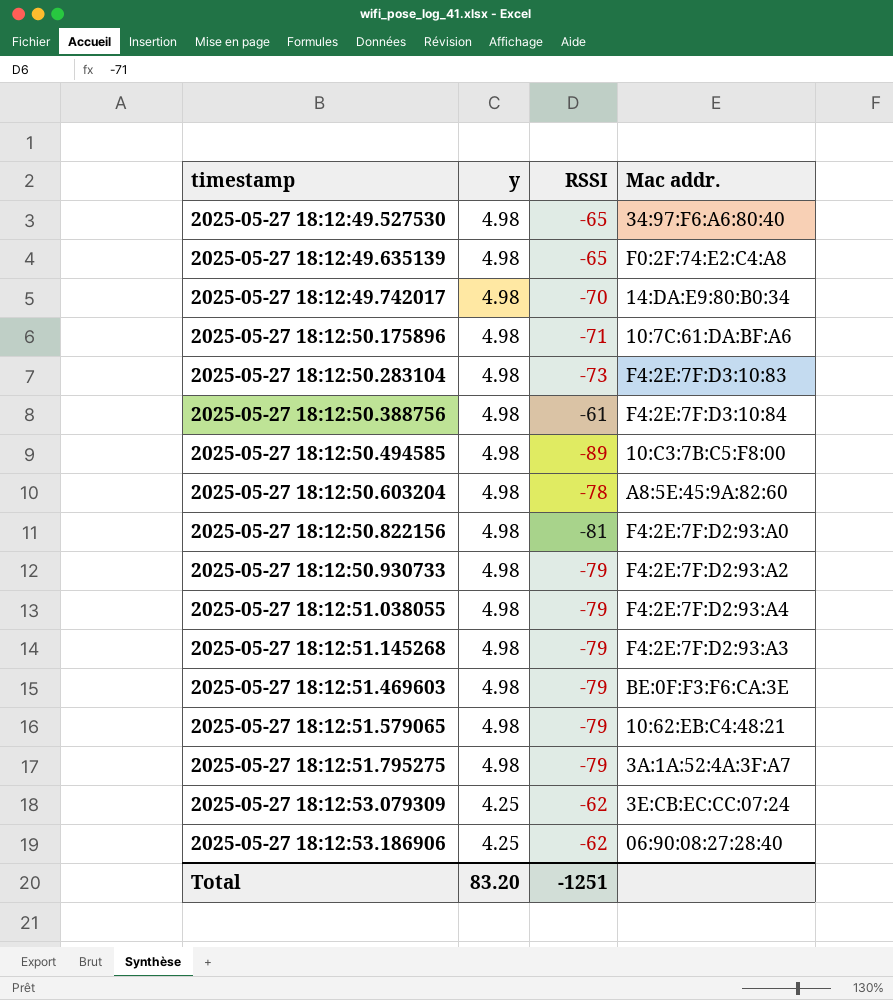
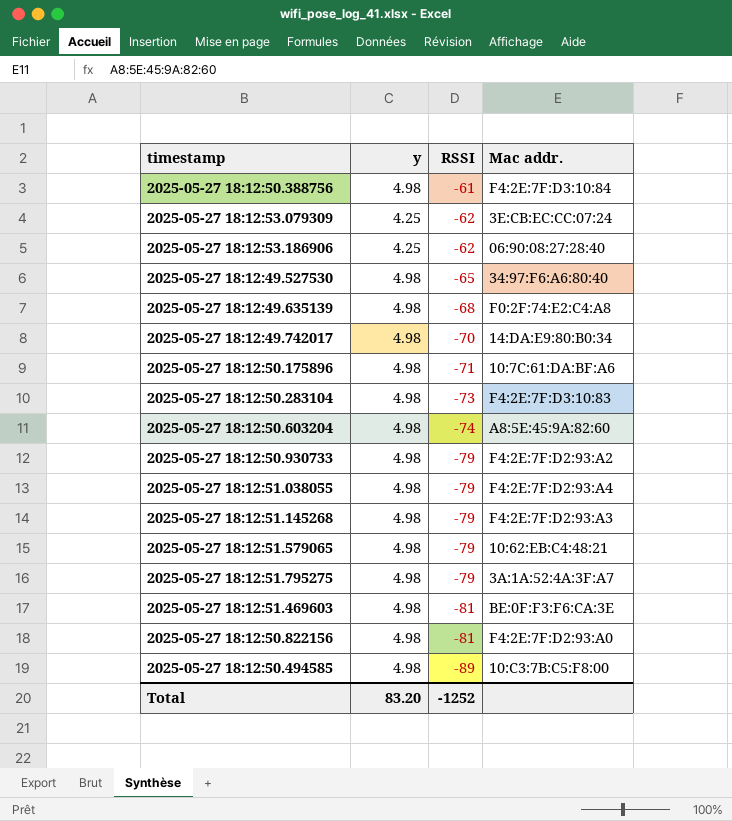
row order: timestamp ascending -> RSSI descending
2025-05-27 18:12:49.635139 | RSSI: -65 -> -68
2025-05-27 18:12:50.603204 | RSSI: -78 -> -74
2025-05-27 18:12:51.469603 | RSSI: -79 -> -81
Total | RSSI: -1251 -> -1252

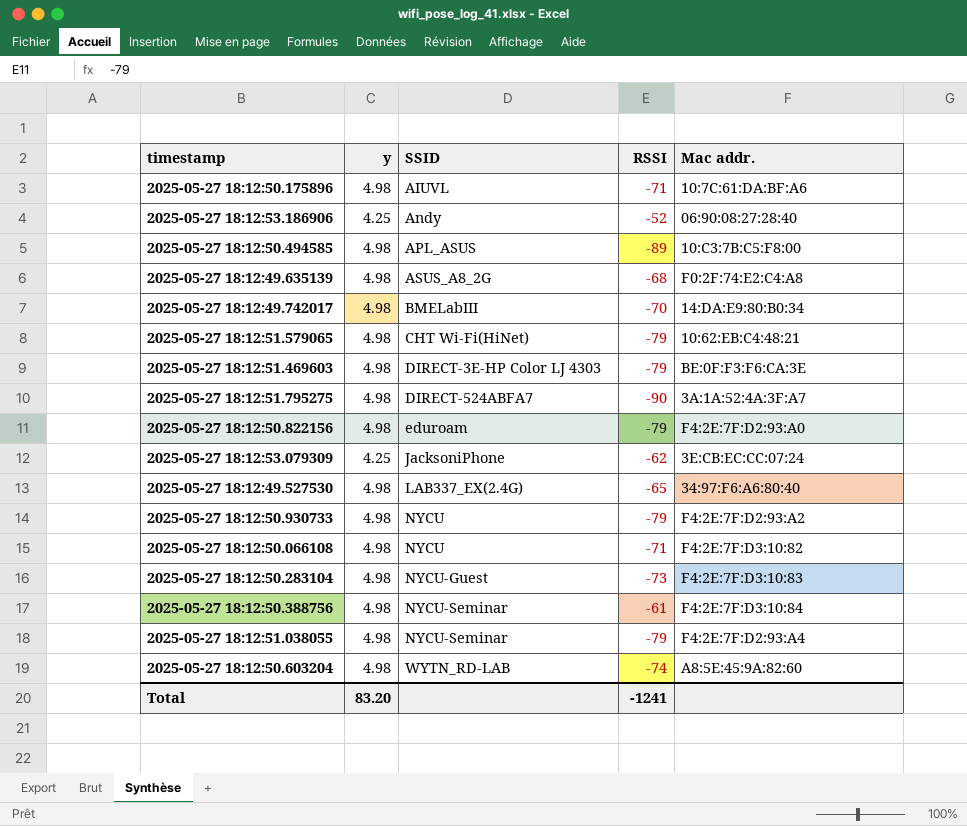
row order: RSSI descending -> SSID ascending
column SSID | position: none -> 3
row 2025-05-27 18:12:51.145268: 4.98 | -79 | F4:2E:7F:D2:93:A3 -> none
2025-05-27 18:12:53.186906 | RSSI: -62 -> -52
2025-05-27 18:12:51.469603 | RSSI: -81 -> -79
2025-05-27 18:12:51.795275 | RSSI: -79 -> -90
2025-05-27 18:12:50.822156 | RSSI: -81 -> -79
row 2025-05-27 18:12:50.066108: none -> 4.98 | NYCU | -71 | F4:2E:7F:D3:10:82
Total | RSSI: -1252 -> -1241

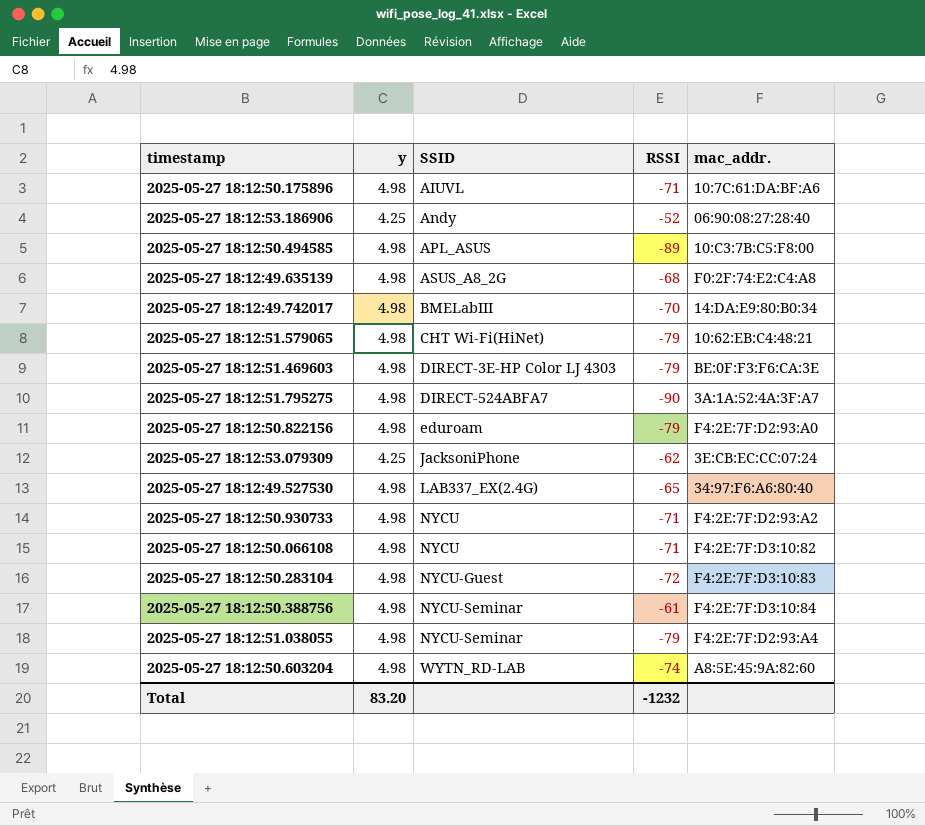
column name: Mac addr. -> mac_addr.
2025-05-27 18:12:50.930733 | RSSI: -79 -> -71
2025-05-27 18:12:50.283104 | RSSI: -73 -> -72
Total | RSSI: -1241 -> -1232

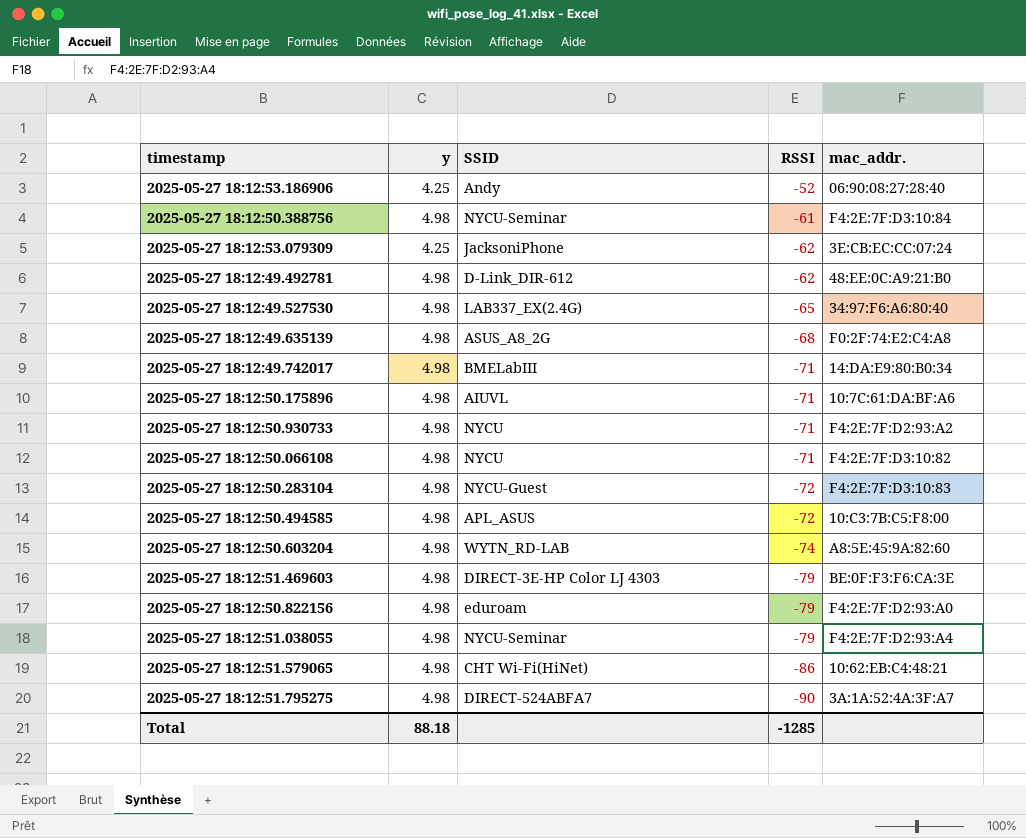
row order: SSID ascending -> RSSI descending
row 2025-05-27 18:12:49.492781: none -> 4.98 | D-Link_DIR-612 | -62 | 48:EE:0C:A9:21:B0
2025-05-27 18:12:49.742017 | RSSI: -70 -> -71
2025-05-27 18:12:50.494585 | RSSI: -89 -> -72
2025-05-27 18:12:51.579065 | RSSI: -79 -> -86
Total | y: 83.20 -> 88.18
Total | RSSI: -1232 -> -1285

